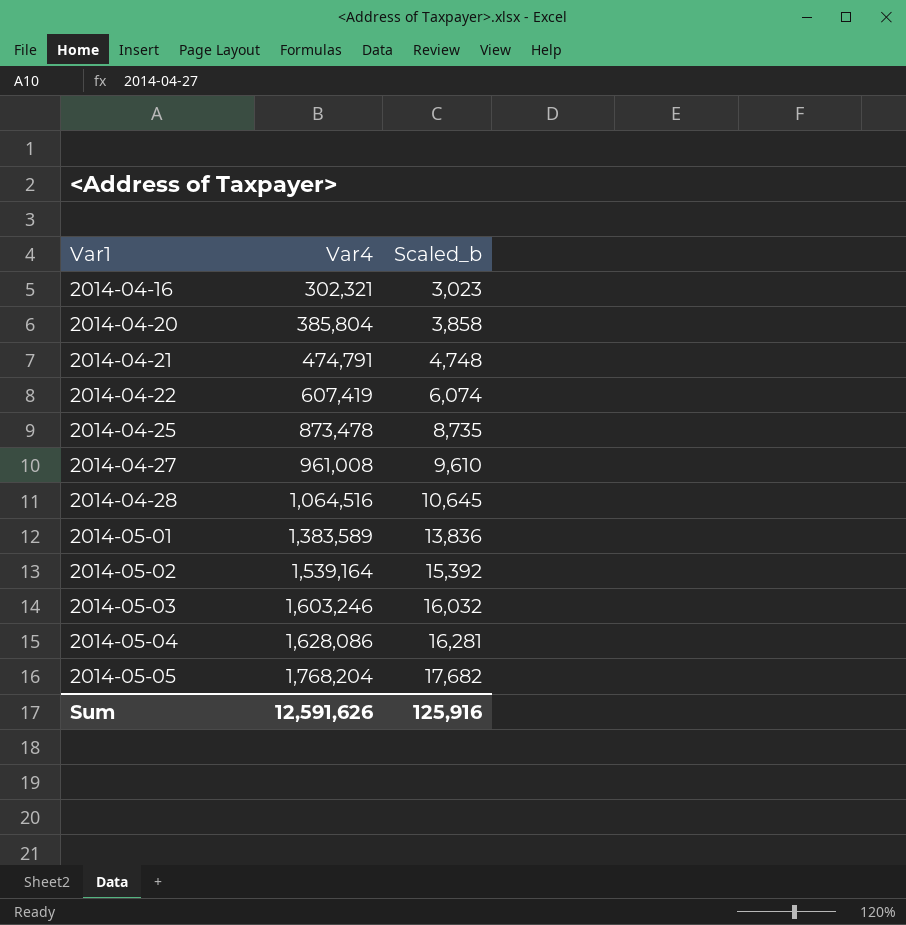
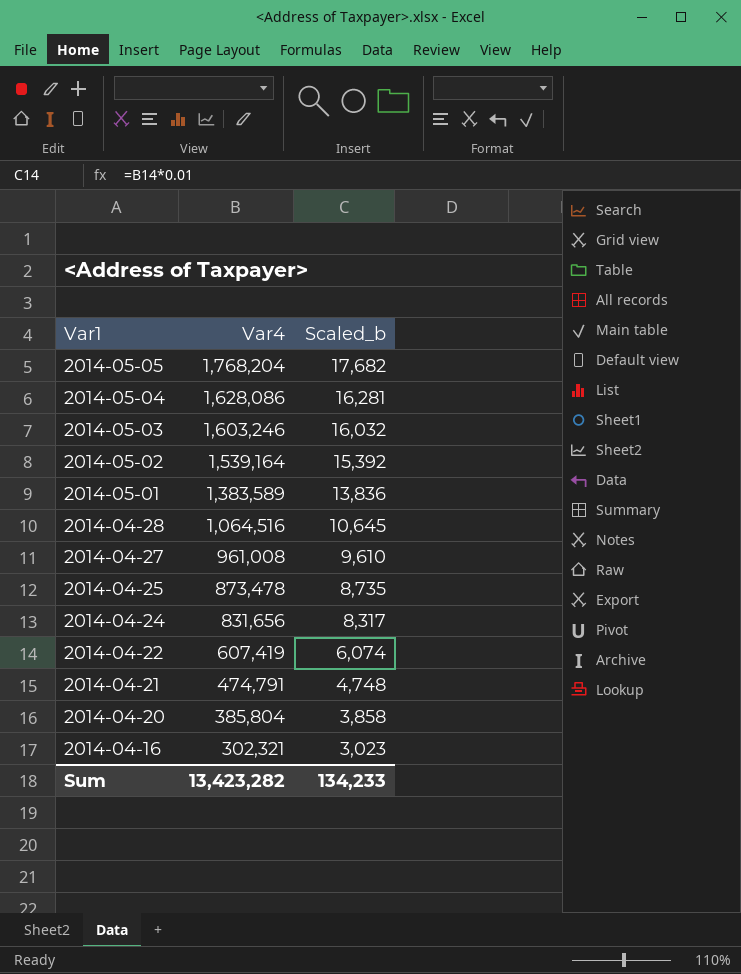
row order: Var1 ascending -> Var1 descending
row 2014-04-24: none -> 831,656 | 8,317
Sum | Var4: 12,591,626 -> 13,423,282
Sum | Scaled_b: 125,916 -> 134,233

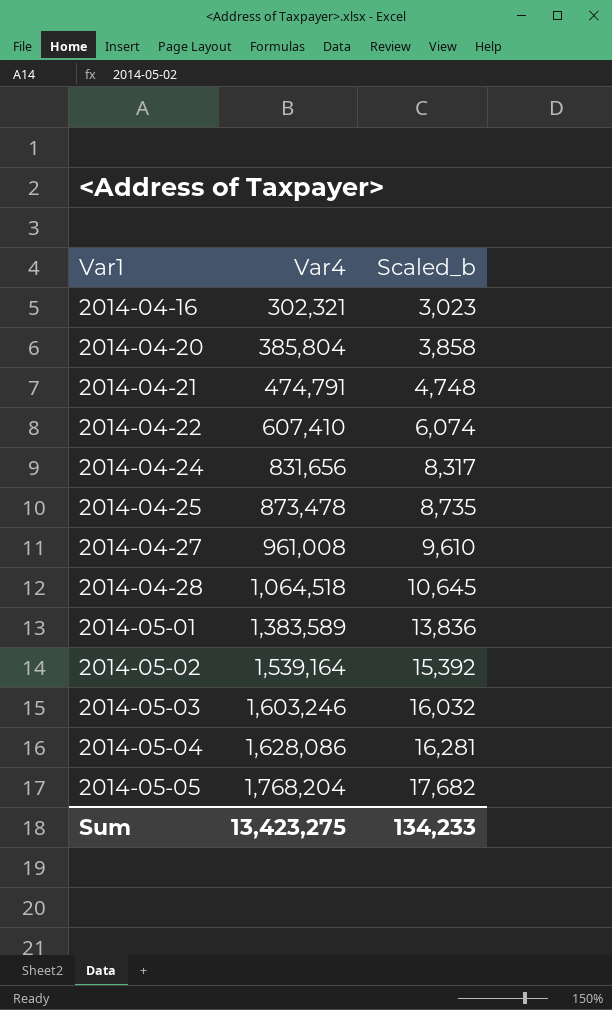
row order: Var1 descending -> Var1 ascending
2014-04-22 | Var4: 607,419 -> 607,410
2014-04-28 | Var4: 1,064,516 -> 1,064,518
Sum | Var4: 13,423,282 -> 13,423,275

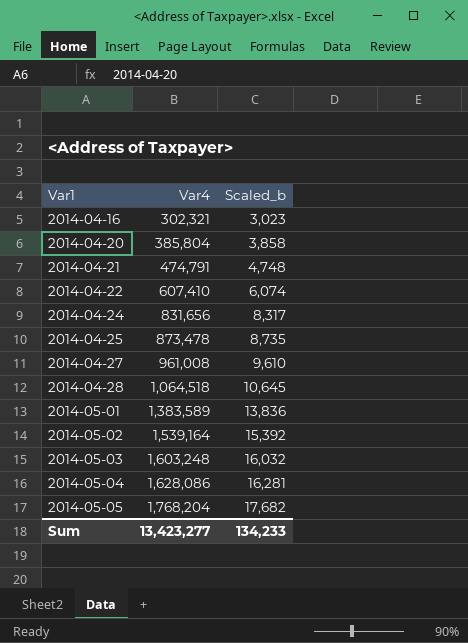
2014-05-03 | Var4: 1,603,246 -> 1,603,248
Sum | Var4: 13,423,275 -> 13,423,277

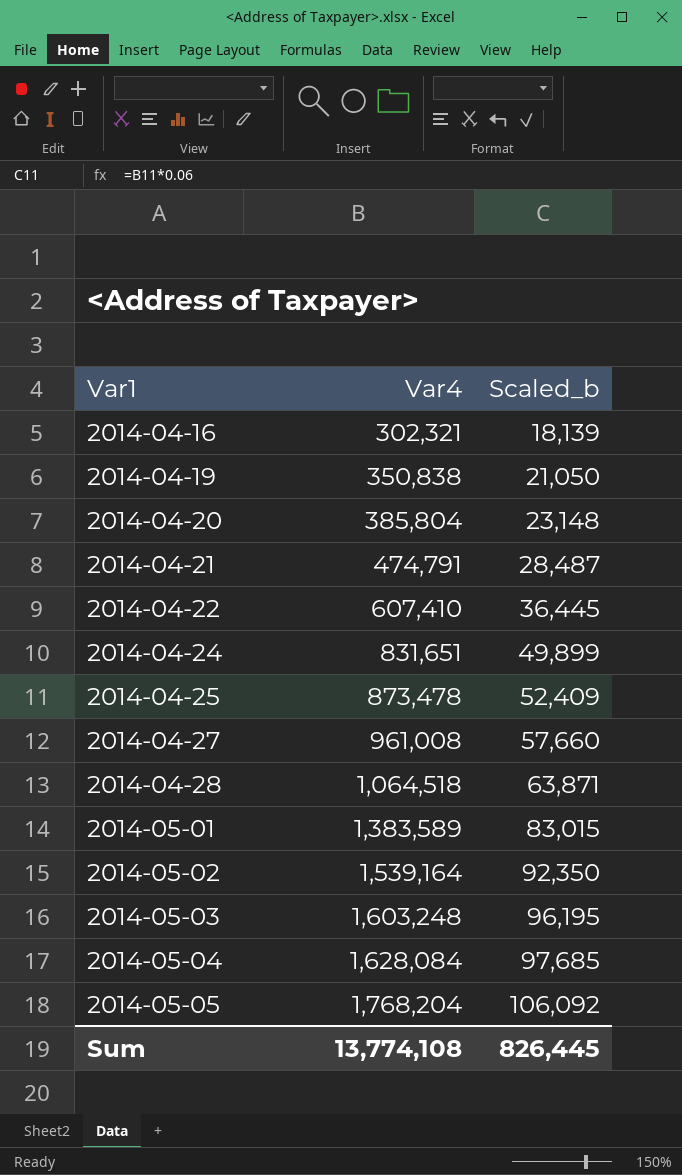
column Scaled_b | formula: [Var4] * 0.01 -> [Var4] * 0.06
row 2014-04-19: none -> 350,838 | 21,050
2014-04-24 | Var4: 831,656 -> 831,651
2014-05-04 | Var4: 1,628,086 -> 1,628,084
Sum | Var4: 13,423,277 -> 13,774,108
Sum | Scaled_b: 134,233 -> 826,445

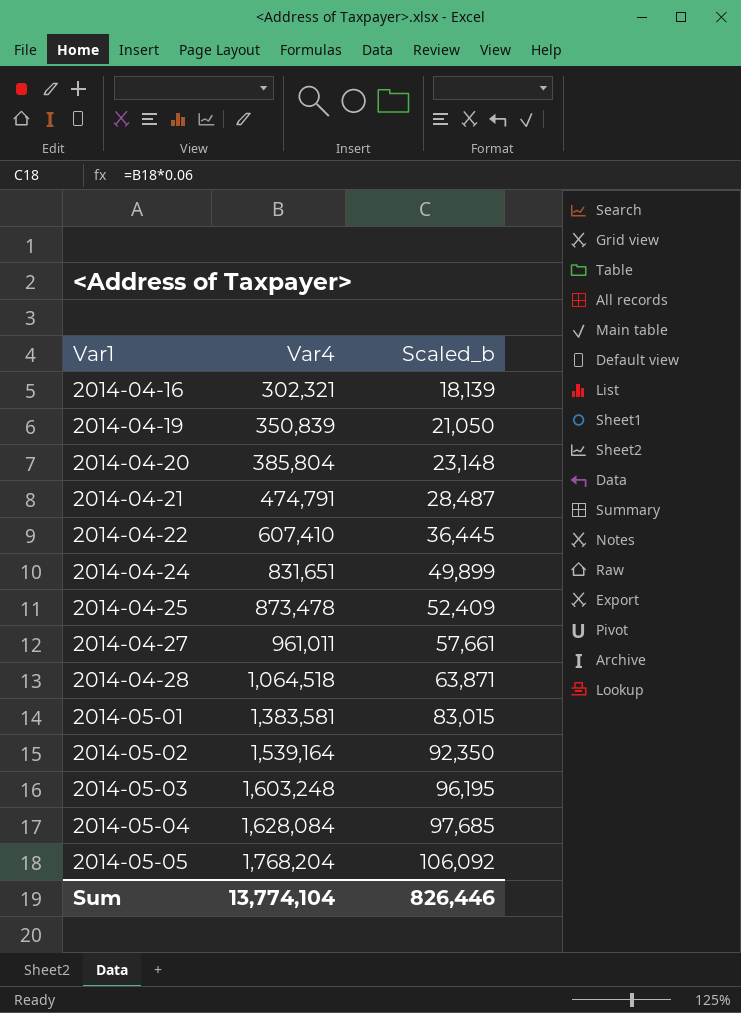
2014-04-19 | Var4: 350,838 -> 350,839
2014-04-27 | Var4: 961,008 -> 961,011
2014-04-27 | Scaled_b: 57,660 -> 57,661
2014-05-01 | Var4: 1,383,589 -> 1,383,581
Sum | Var4: 13,774,108 -> 13,774,104
Sum | Scaled_b: 826,445 -> 826,446

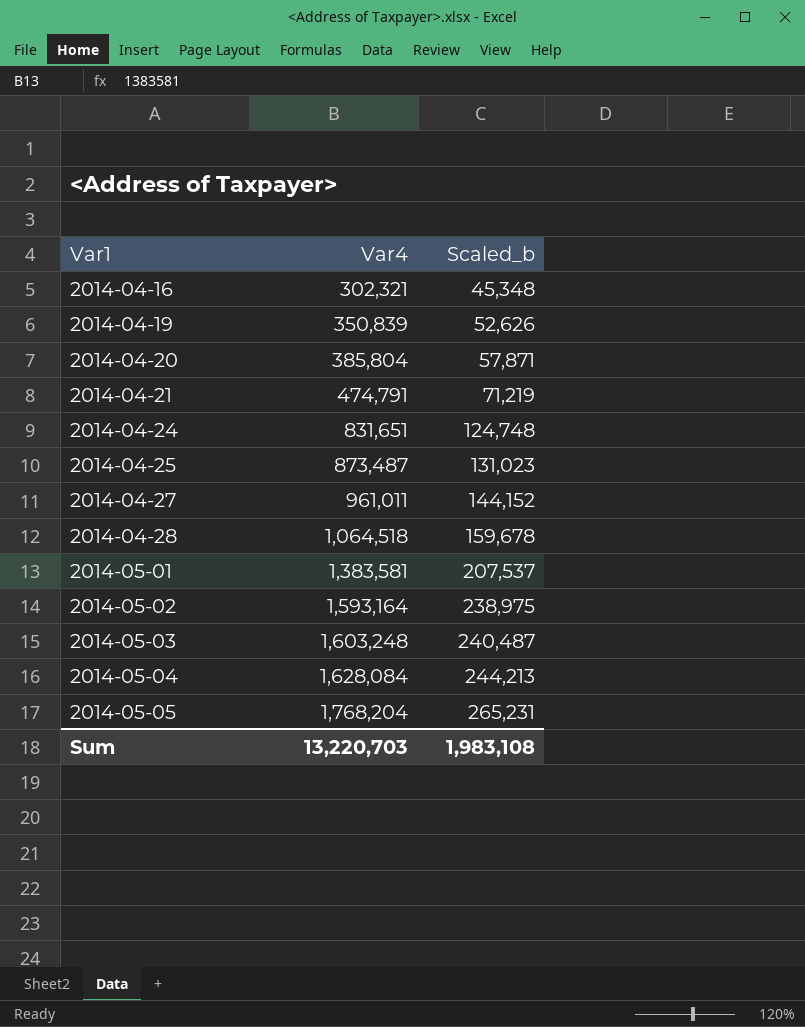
column Scaled_b | formula: [Var4] * 0.06 -> [Var4] * 0.15
row 2014-04-22: 607,410 | 36,445 -> none
2014-04-25 | Var4: 873,478 -> 873,487
2014-05-02 | Var4: 1,539,164 -> 1,593,164
Sum | Var4: 13,774,104 -> 13,220,703
Sum | Scaled_b: 826,446 -> 1,983,108

